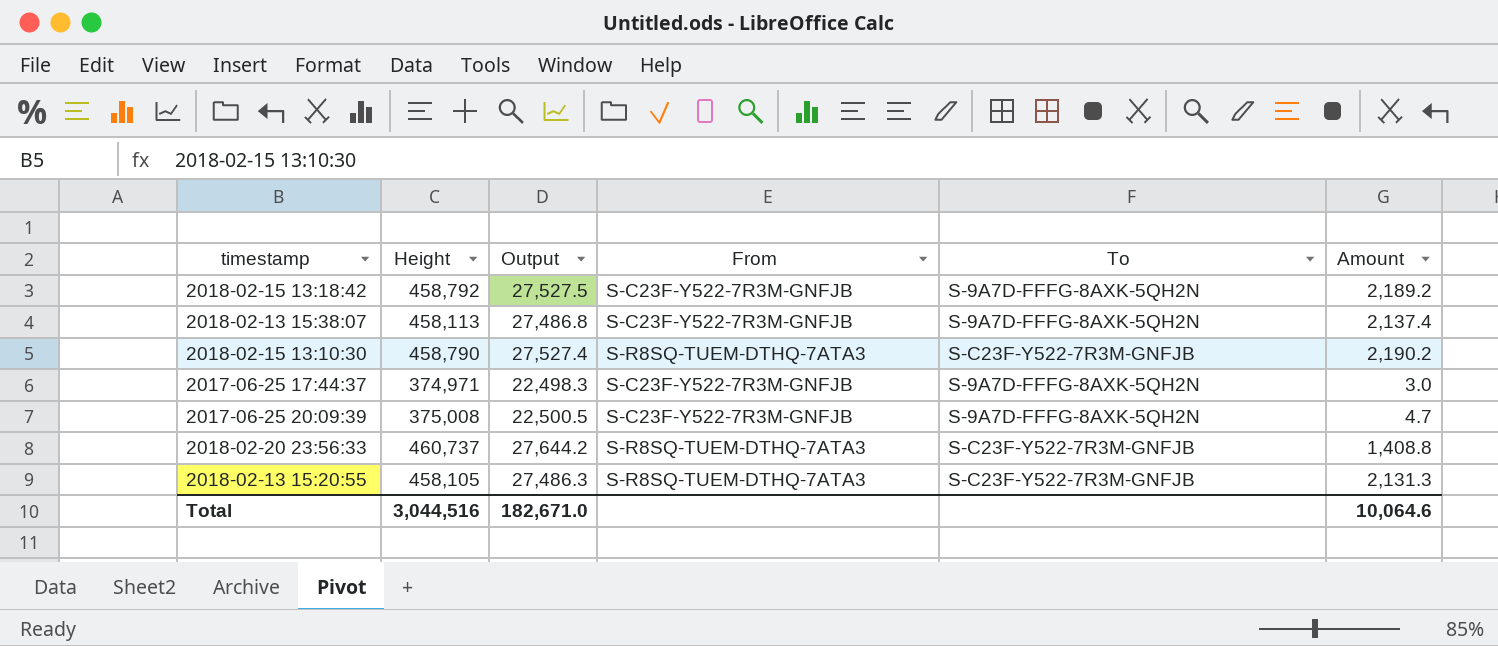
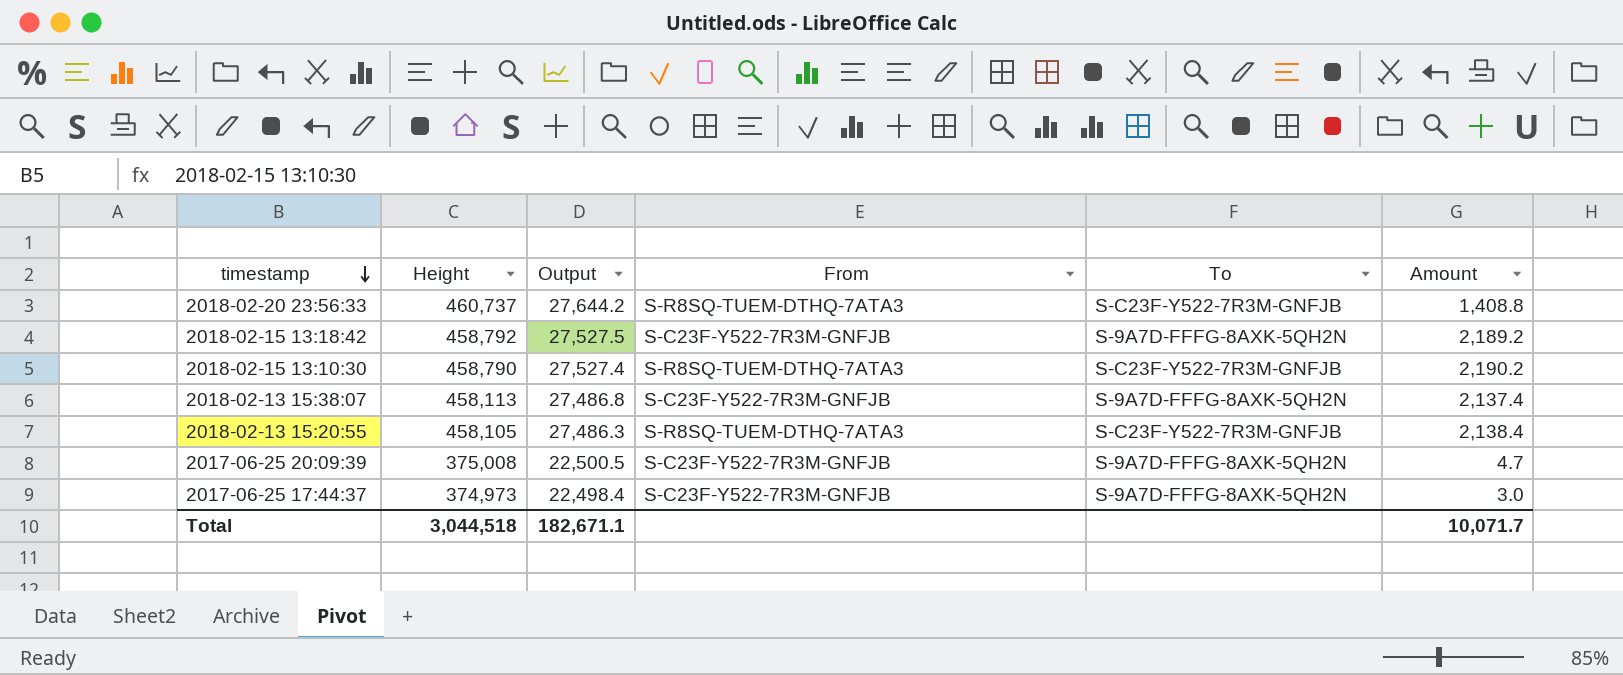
row order: none -> timestamp descending
2018-02-13 15:20:55 | Amount: 2,131.3 -> 2,138.4
2017-06-25 17:44:37 | Height: 374,971 -> 374,973
2017-06-25 17:44:37 | Output: 22,498.3 -> 22,498.4
Total | Height: 3,044,516 -> 3,044,518
Total | Output: 182,671.0 -> 182,671.1
Total | Amount: 10,064.6 -> 10,071.7

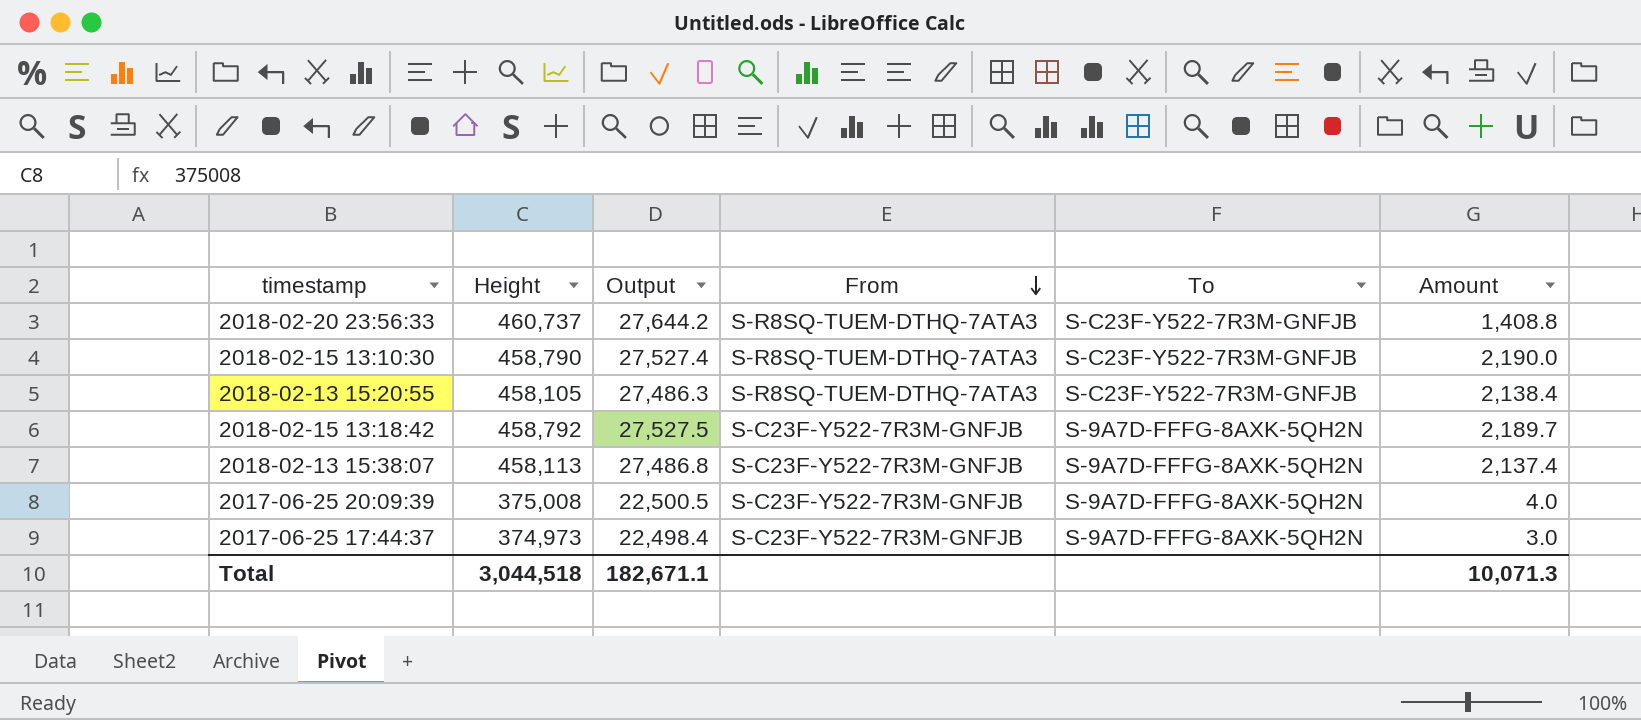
row order: timestamp descending -> From descending
2018-02-15 13:10:30 | Amount: 2,190.2 -> 2,190.0
2018-02-15 13:18:42 | Amount: 2,189.2 -> 2,189.7
2017-06-25 20:09:39 | Amount: 4.7 -> 4.0
Total | Amount: 10,071.7 -> 10,071.3

